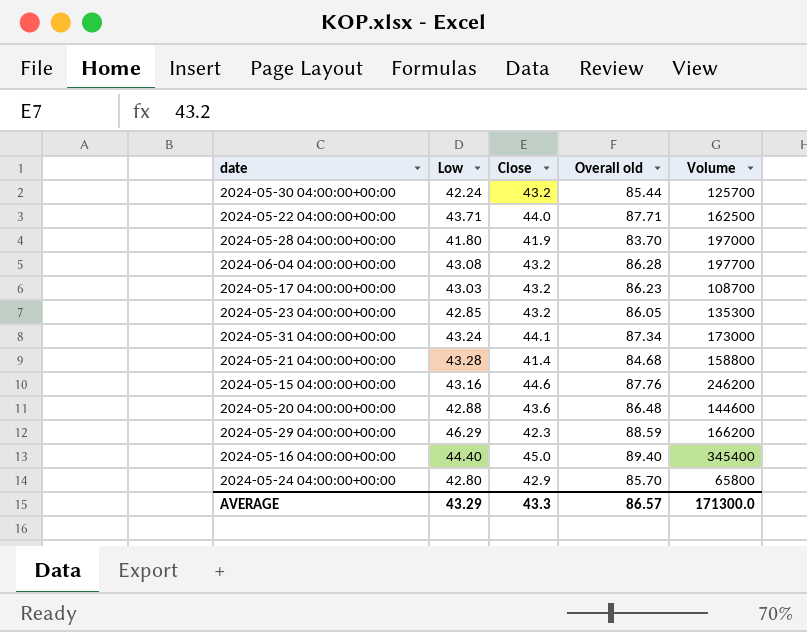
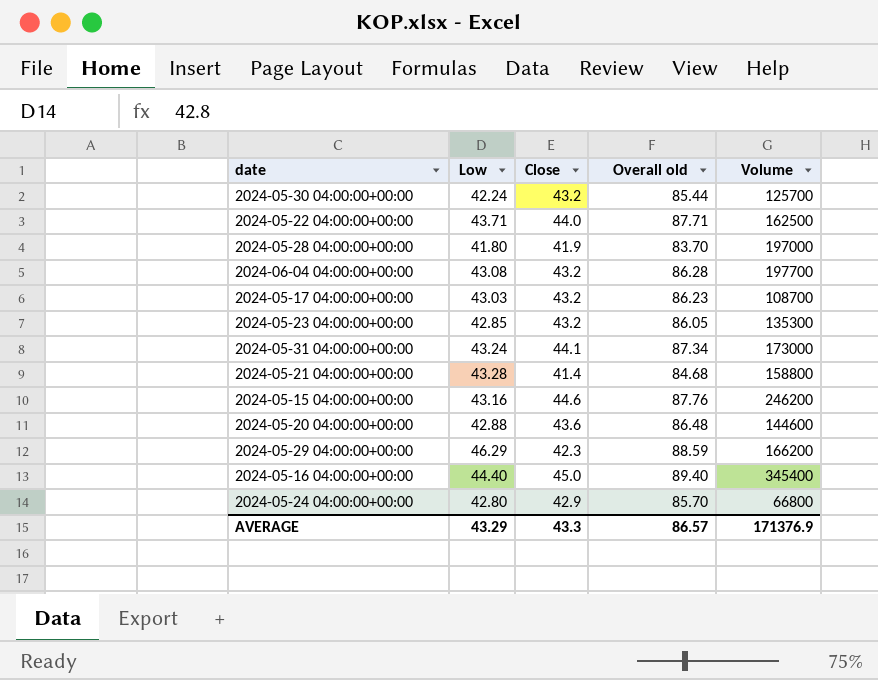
2024-05-24 04:00:00+00:00 | Volume: 65800 -> 66800
AVERAGE | Volume: 171300.0 -> 171376.9

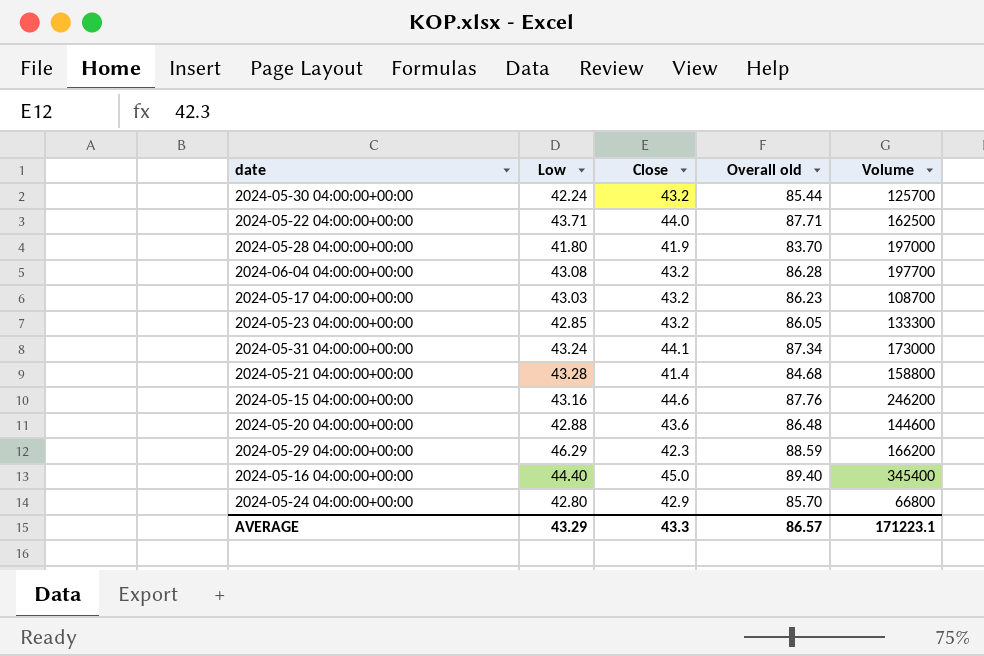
2024-05-23 04:00:00+00:00 | Volume: 135300 -> 133300
AVERAGE | Volume: 171376.9 -> 171223.1

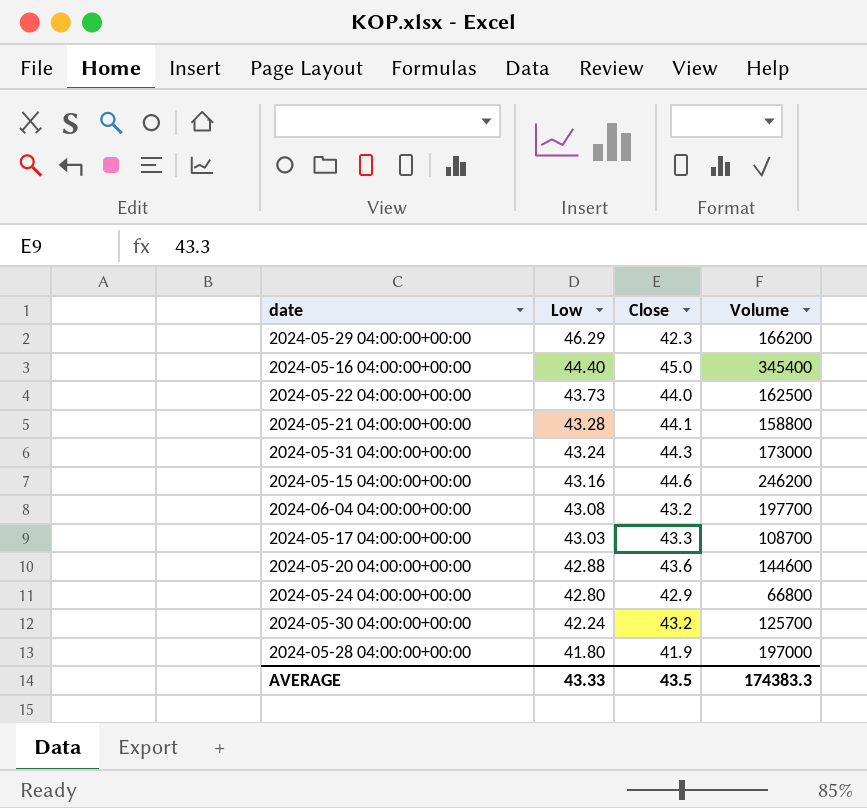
row order: none -> Low descending
column Overall old | formula: [Low] + [Close] -> none
row 2024-05-23 04:00:00+00:00: 42.85 | 43.2 | 86.05 | 133300 -> none
2024-05-22 04:00:00+00:00 | Low: 43.71 -> 43.73
2024-05-21 04:00:00+00:00 | Close: 41.4 -> 44.1
2024-05-31 04:00:00+00:00 | Close: 44.1 -> 44.3
2024-05-17 04:00:00+00:00 | Close: 43.2 -> 43.3
AVERAGE | Low: 43.29 -> 43.33
AVERAGE | Close: 43.3 -> 43.5
AVERAGE | Volume: 171223.1 -> 174383.3

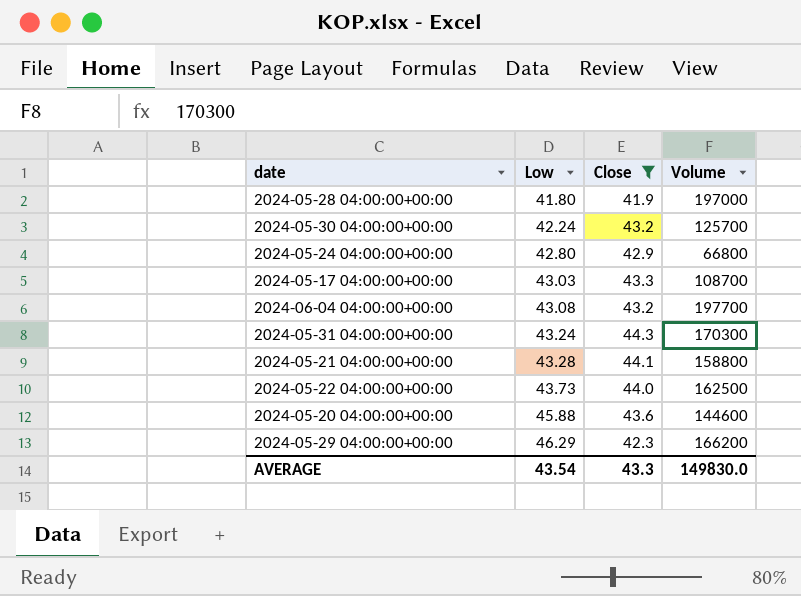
filter: none -> Close <= 44.3
row order: Low descending -> Low ascending
2024-05-31 04:00:00+00:00 | Volume: 173000 -> 170300
2024-05-20 04:00:00+00:00 | Low: 42.88 -> 45.88
AVERAGE | Low: 43.33 -> 43.54
AVERAGE | Close: 43.5 -> 43.3
AVERAGE | Volume: 174383.3 -> 149830.0

